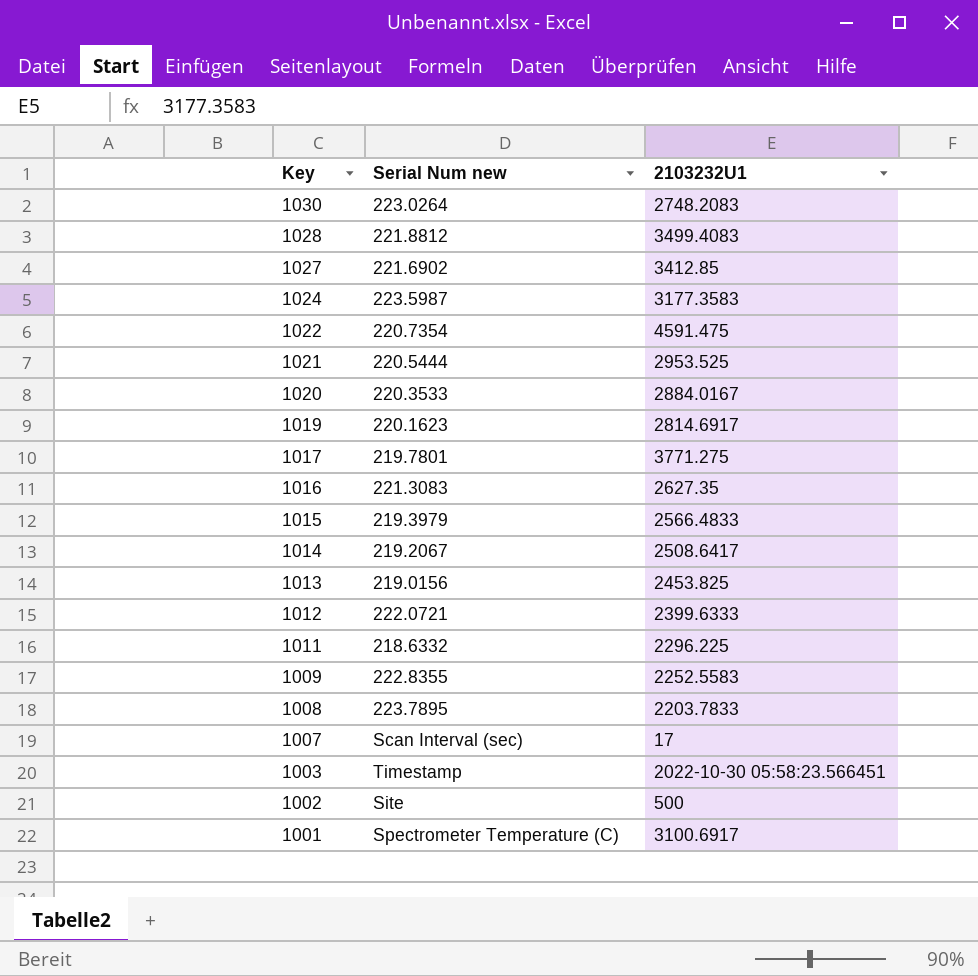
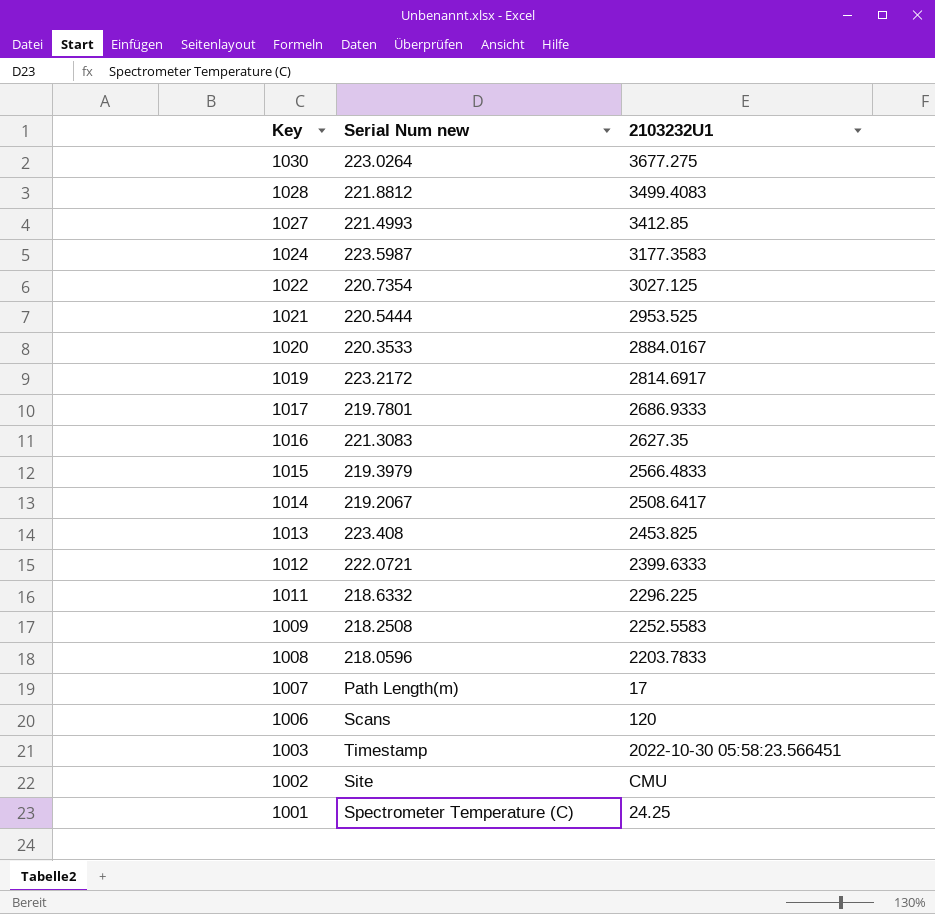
1030 | 2103232U1: 2748.2083 -> 3677.275
1027 | Serial Num new: 221.6902 -> 221.4993
1022 | 2103232U1: 4591.475 -> 3027.125
1019 | Serial Num new: 220.1623 -> 223.2172
1017 | 2103232U1: 3771.275 -> 2686.9333
1013 | Serial Num new: 219.0156 -> 223.408
1009 | Serial Num new: 222.8355 -> 218.2508
1008 | Serial Num new: 223.7895 -> 218.0596
1007 | Serial Num new: Scan Interval (sec) -> Path Length(m)
row 1006: none -> Scans | 120
1002 | 2103232U1: 500 -> CMU
1001 | 2103232U1: 3100.6917 -> 24.25

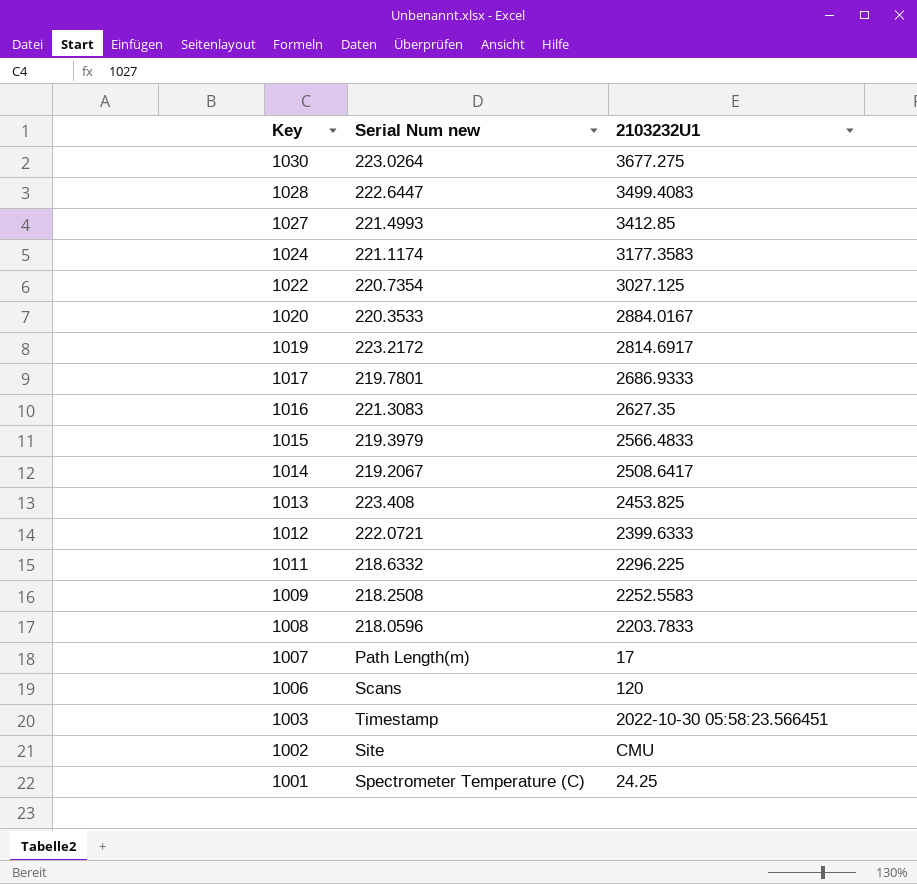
row 1021: 220.5444 | 2953.525 -> none
1028 | Serial Num new: 221.8812 -> 222.6447
1024 | Serial Num new: 223.5987 -> 221.1174

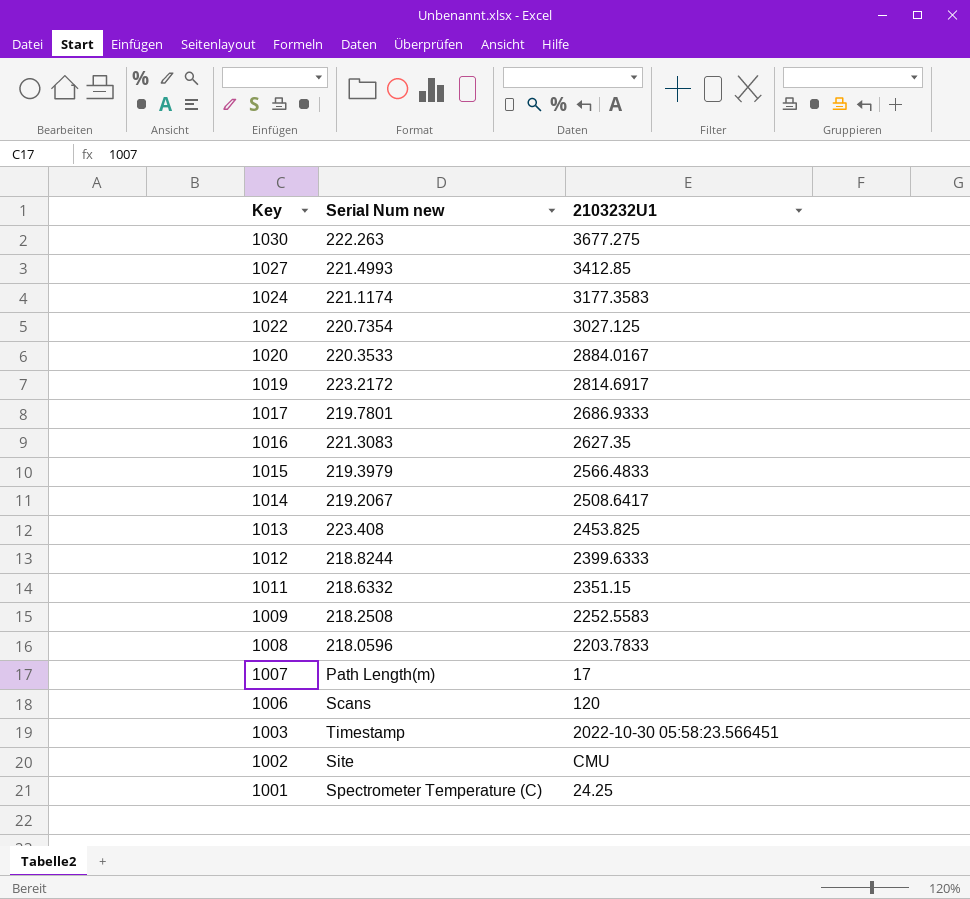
row 1028: 222.6447 | 3499.4083 -> none
1030 | Serial Num new: 223.0264 -> 222.263
1012 | Serial Num new: 222.0721 -> 218.8244
1011 | 2103232U1: 2296.225 -> 2351.15

